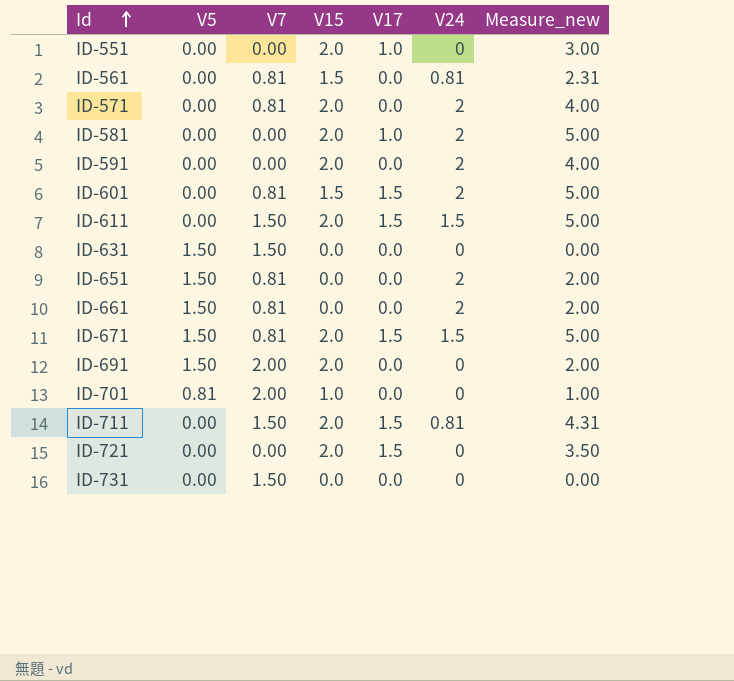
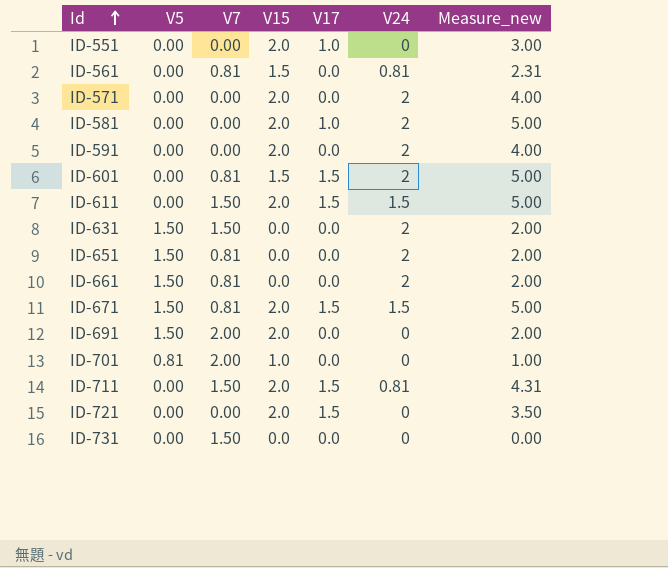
ID-571 | V7: 0.81 -> 0.00
ID-631 | V24: 0 -> 2
ID-631 | Measure_new: 0.00 -> 2.00

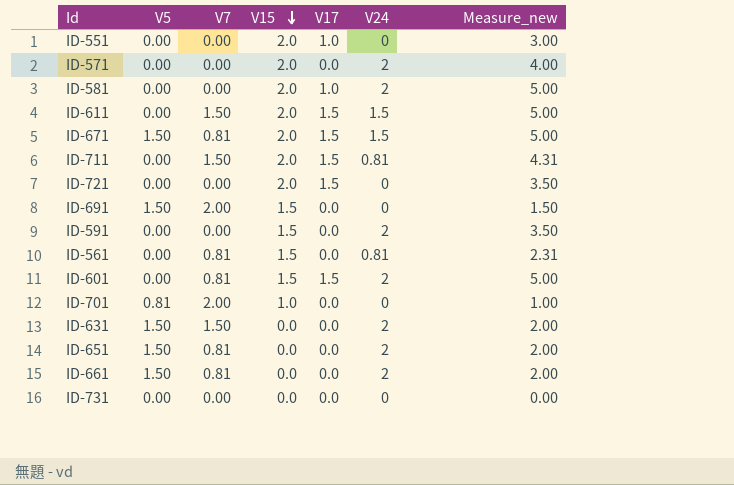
row order: Id ascending -> V15 descending
ID-691 | V15: 2.0 -> 1.5
ID-691 | Measure_new: 2.00 -> 1.50
ID-591 | V15: 2.0 -> 1.5
ID-591 | Measure_new: 4.00 -> 3.50
ID-731 | V7: 1.50 -> 0.00

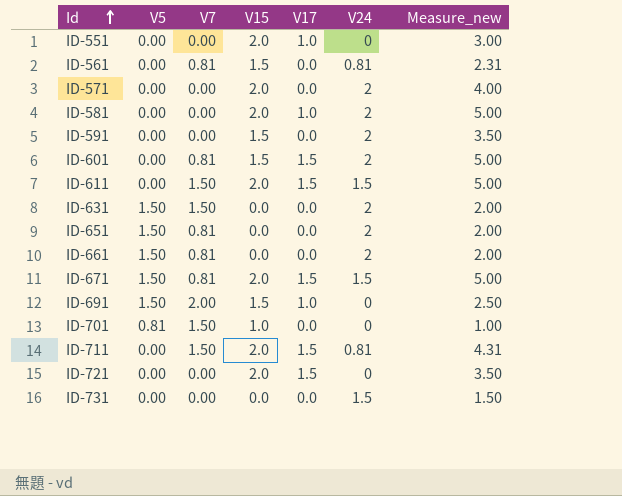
row order: V15 descending -> Id ascending
ID-691 | V17: 0.0 -> 1.0
ID-691 | Measure_new: 1.50 -> 2.50
ID-701 | V7: 2.00 -> 1.50
ID-731 | V24: 0 -> 1.5
ID-731 | Measure_new: 0.00 -> 1.50

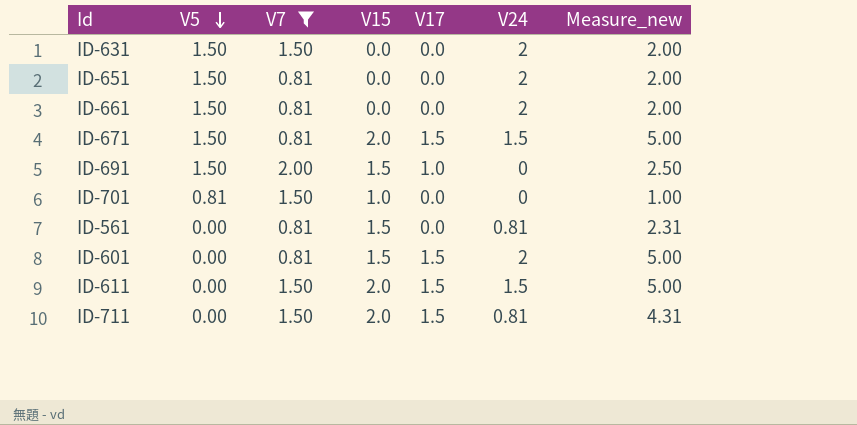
filter: none -> V7 != 0.00
row order: Id ascending -> V5 descending

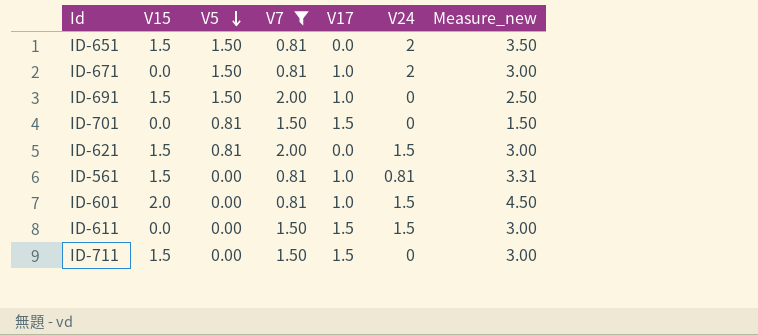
column V15 | position: 4 -> 2
row ID-631: 1.50 | 1.50 | 0.0 | 0.0 | 2 | 2.00 -> none
row ID-661: 1.50 | 0.81 | 0.0 | 0.0 | 2 | 2.00 -> none
ID-651 | V15: 0.0 -> 1.5
ID-651 | Measure_new: 2.00 -> 3.50
ID-671 | V15: 2.0 -> 0.0
ID-671 | V17: 1.5 -> 1.0
ID-671 | V24: 1.5 -> 2
ID-671 | Measure_new: 5.00 -> 3.00
ID-701 | V15: 1.0 -> 0.0
ID-701 | V17: 0.0 -> 1.5
ID-701 | Measure_new: 1.00 -> 1.50
row ID-621: none -> 1.5 | 0.81 | 2.00 | 0.0 | 1.5 | 3.00
ID-561 | V17: 0.0 -> 1.0
ID-561 | Measure_new: 2.31 -> 3.31
ID-601 | V15: 1.5 -> 2.0
ID-601 | V17: 1.5 -> 1.0
ID-601 | V24: 2 -> 1.5
ID-601 | Measure_new: 5.00 -> 4.50
ID-611 | V15: 2.0 -> 0.0
ID-611 | Measure_new: 5.00 -> 3.00
ID-711 | V15: 2.0 -> 1.5
ID-711 | V24: 0.81 -> 0
ID-711 | Measure_new: 4.31 -> 3.00

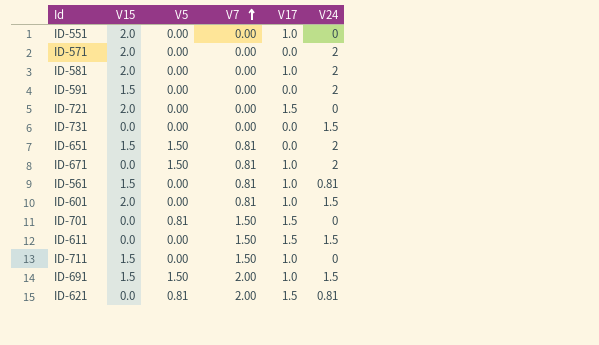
filter: V7 != 0.00 -> none
row order: V5 descending -> V7 ascending
column Measure_new | formula: [V15] + [V17] + [V24] -> none
ID-711 | V17: 1.5 -> 1.0
ID-691 | V24: 0 -> 1.5
ID-621 | V15: 1.5 -> 0.0
ID-621 | V17: 0.0 -> 1.5
ID-621 | V24: 1.5 -> 0.81

